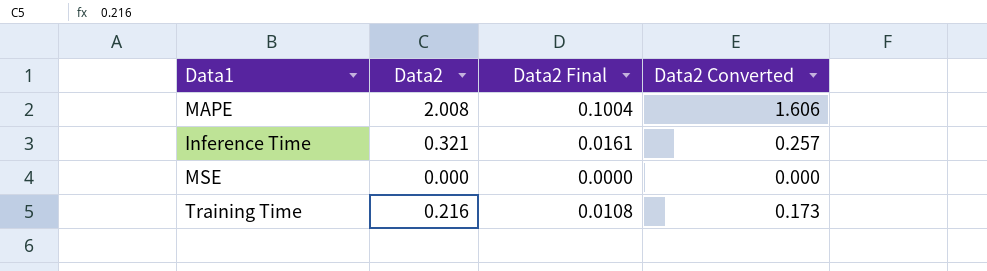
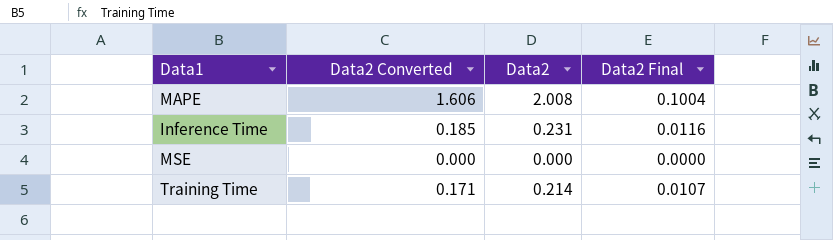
column Data2 Converted | position: 4 -> 2
Inference Time | Data2 Converted: 0.257 -> 0.185
Inference Time | Data2: 0.321 -> 0.231
Inference Time | Data2 Final: 0.0161 -> 0.0116
Training Time | Data2 Converted: 0.173 -> 0.171
Training Time | Data2: 0.216 -> 0.214
Training Time | Data2 Final: 0.0108 -> 0.0107

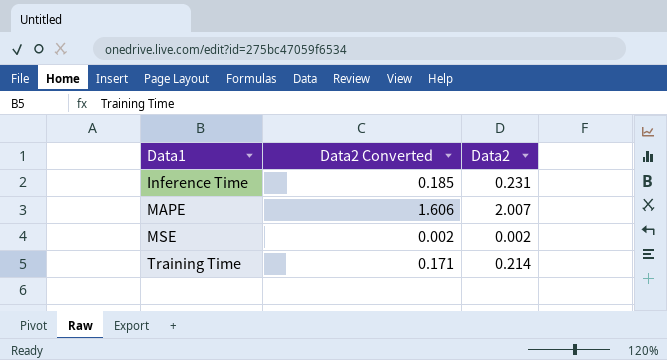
row order: none -> Data1 ascending
column Data2 Final | formula: [Data2] * 0.05 -> none
MAPE | Data2: 2.008 -> 2.007
MSE | Data2 Converted: 0.000 -> 0.002
MSE | Data2: 0.000 -> 0.002

